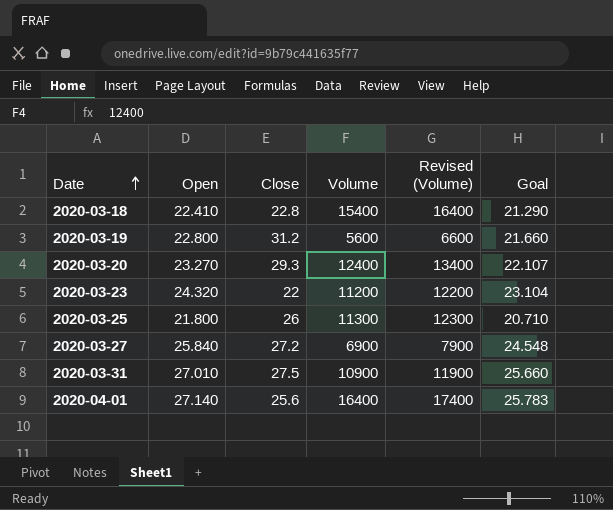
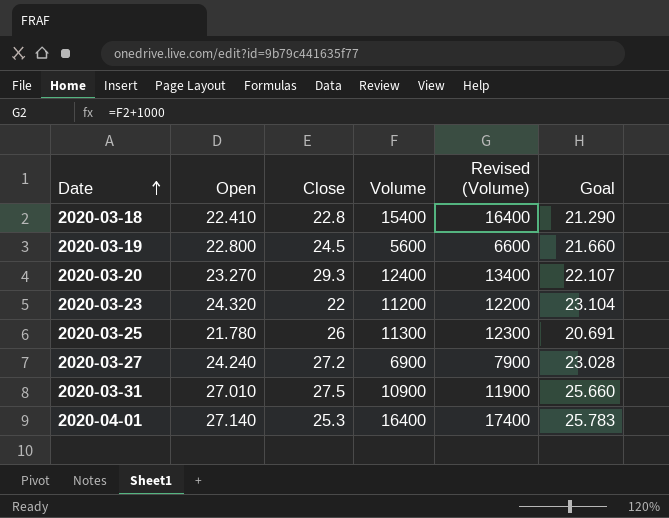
2020-03-19 | Close: 31.2 -> 24.5
2020-03-25 | Open: 21.800 -> 21.780
2020-03-25 | Goal: 20.710 -> 20.691
2020-03-27 | Open: 25.840 -> 24.240
2020-03-27 | Goal: 24.548 -> 23.028
2020-04-01 | Close: 25.6 -> 25.3

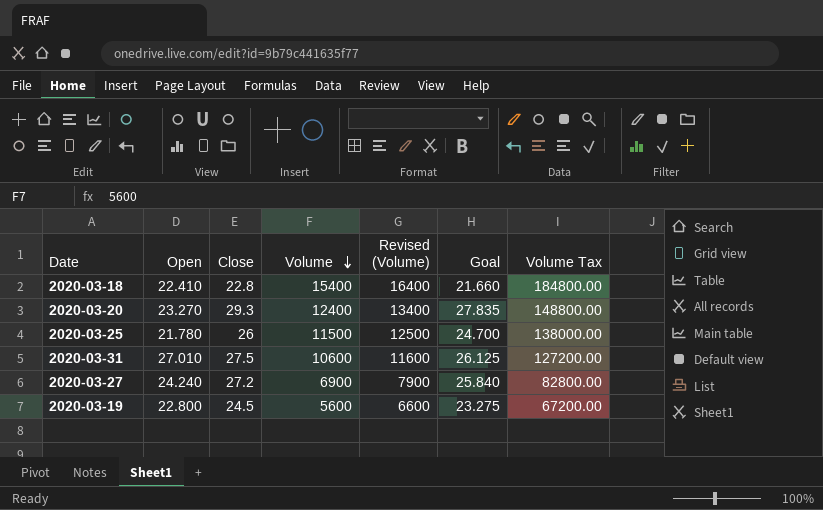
row order: Date ascending -> Volume descending
column Goal | formula: [Open] * 0.95 -> [Close] * 0.95
column Volume Tax | formula: none -> [Volume] * 12
row 2020-03-23: 24.320 | 22 | 11200 | 12200 | 23.104 -> none
row 2020-04-01: 27.140 | 25.3 | 16400 | 17400 | 25.783 -> none
2020-03-25 | Volume: 11300 -> 11500
2020-03-25 | Revised (Volume): 12300 -> 12500
2020-03-31 | Volume: 10900 -> 10600
2020-03-31 | Revised (Volume): 11900 -> 11600

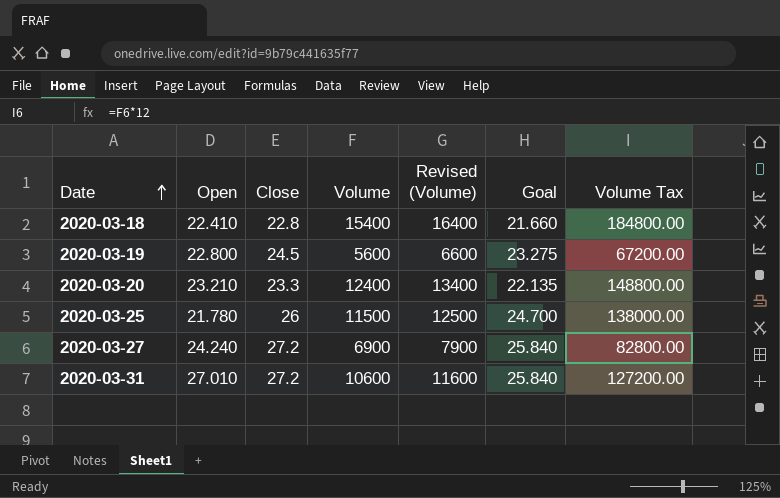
row order: Volume descending -> Date ascending
2020-03-20 | Open: 23.270 -> 23.210
2020-03-20 | Close: 29.3 -> 23.3
2020-03-20 | Goal: 27.835 -> 22.135
2020-03-31 | Close: 27.5 -> 27.2
2020-03-31 | Goal: 26.125 -> 25.840

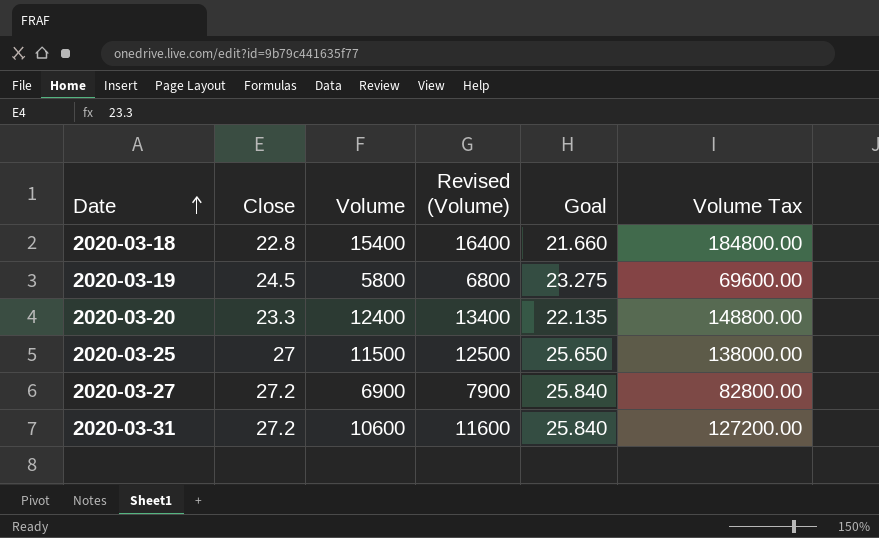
column Open | position: 2 -> none
2020-03-19 | Volume: 5600 -> 5800
2020-03-19 | Revised (Volume): 6600 -> 6800
2020-03-19 | Volume Tax: 67200.00 -> 69600.00
2020-03-25 | Close: 26 -> 27
2020-03-25 | Goal: 24.700 -> 25.650

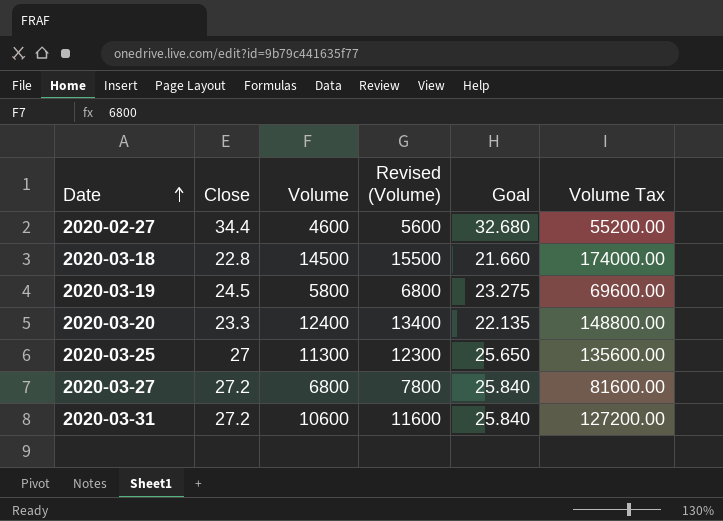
row 2020-02-27: none -> 34.4 | 4600 | 5600 | 32.680 | 55200.00
2020-03-18 | Volume: 15400 -> 14500
2020-03-18 | Revised (Volume): 16400 -> 15500
2020-03-18 | Volume Tax: 184800.00 -> 174000.00
2020-03-25 | Volume: 11500 -> 11300
2020-03-25 | Revised (Volume): 12500 -> 12300
2020-03-25 | Volume Tax: 138000.00 -> 135600.00
2020-03-27 | Volume: 6900 -> 6800
2020-03-27 | Revised (Volume): 7900 -> 7800
2020-03-27 | Volume Tax: 82800.00 -> 81600.00

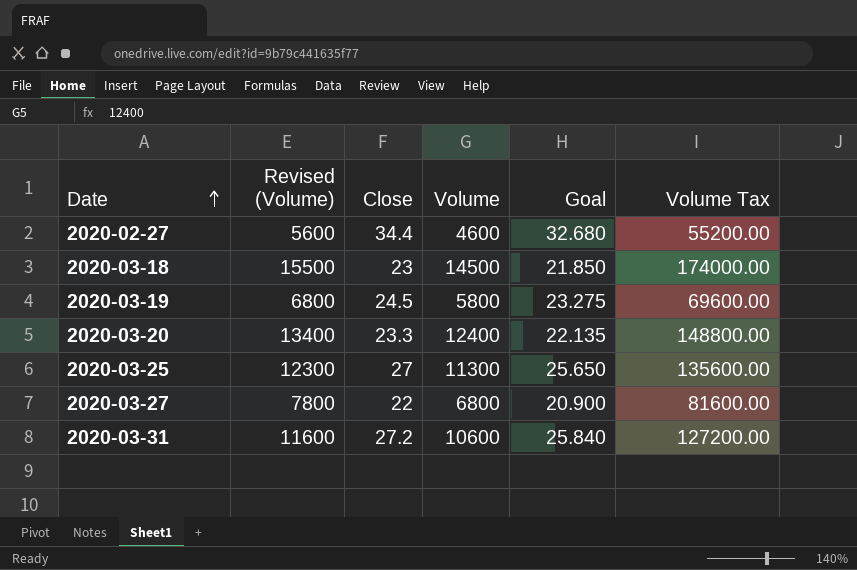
column Revised (Volume) | position: 4 -> 2
2020-03-18 | Close: 22.8 -> 23
2020-03-18 | Goal: 21.660 -> 21.850
2020-03-27 | Close: 27.2 -> 22
2020-03-27 | Goal: 25.840 -> 20.900

